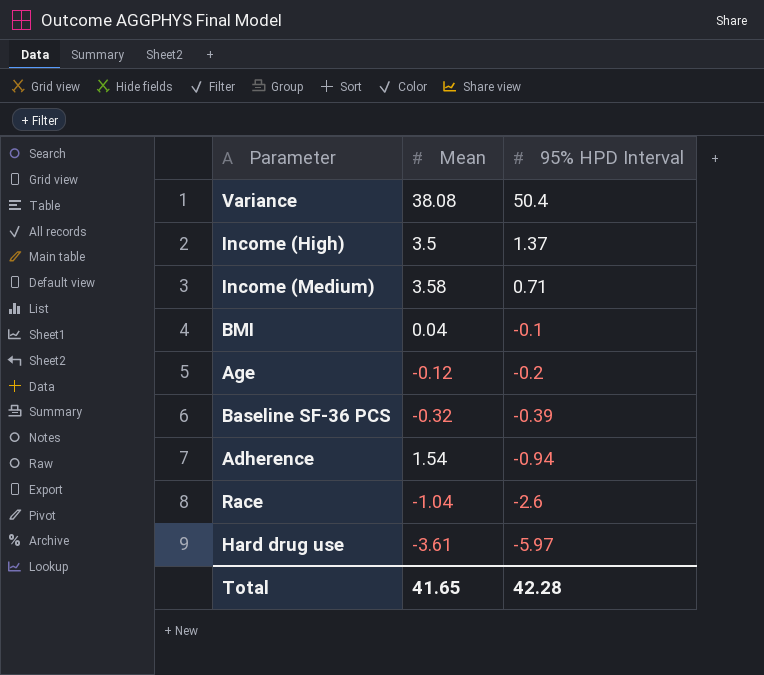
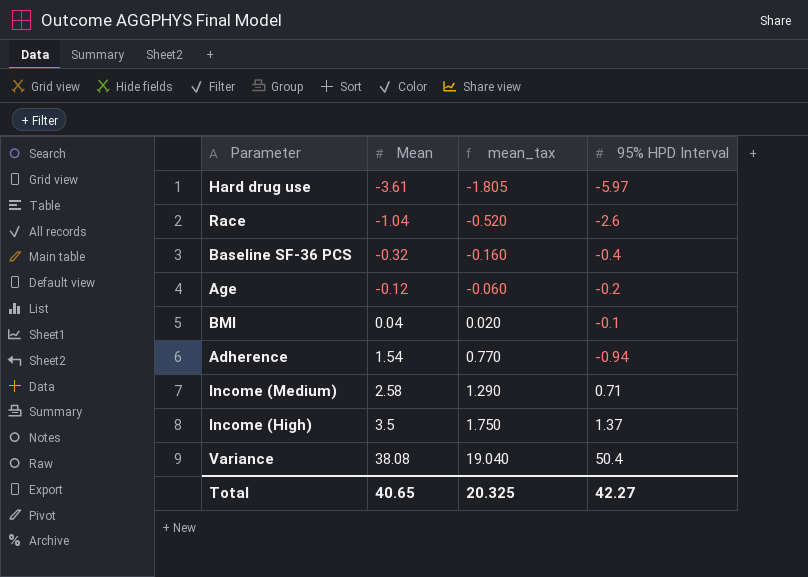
row order: 95% HPD Interval descending -> Mean ascending
column mean_tax | formula: none -> [Mean] * 0.5
Baseline SF-36 PCS | 95% HPD Interval: -0.39 -> -0.4
Income (Medium) | Mean: 3.58 -> 2.58
Total | Mean: 41.65 -> 40.65
Total | 95% HPD Interval: 42.28 -> 42.27

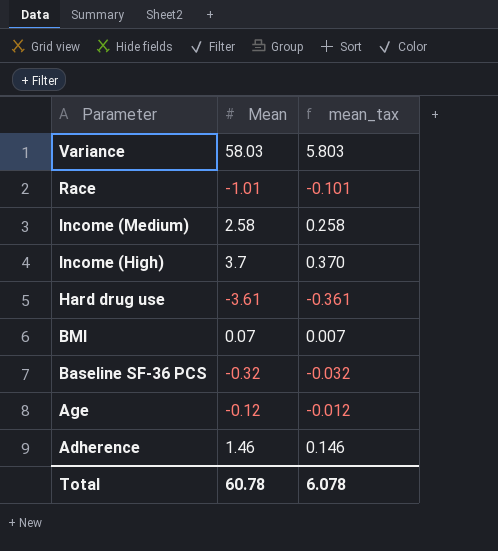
row order: Mean ascending -> Parameter descending
column 95% HPD Interval | position: 4 -> none
column mean_tax | formula: [Mean] * 0.5 -> [Mean] * 0.1
Variance | Mean: 38.08 -> 58.03
Race | Mean: -1.04 -> -1.01
Income (High) | Mean: 3.5 -> 3.7
BMI | Mean: 0.04 -> 0.07
Adherence | Mean: 1.54 -> 1.46
Total | Mean: 40.65 -> 60.78
Total | mean_tax: 20.325 -> 6.078

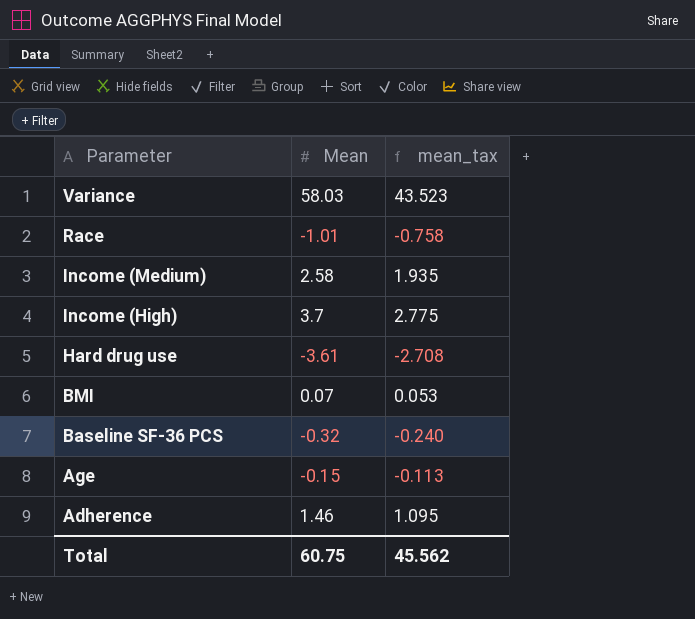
column mean_tax | formula: [Mean] * 0.1 -> [Mean] * 0.75
Age | Mean: -0.12 -> -0.15
Total | Mean: 60.78 -> 60.75
Total | mean_tax: 6.078 -> 45.562

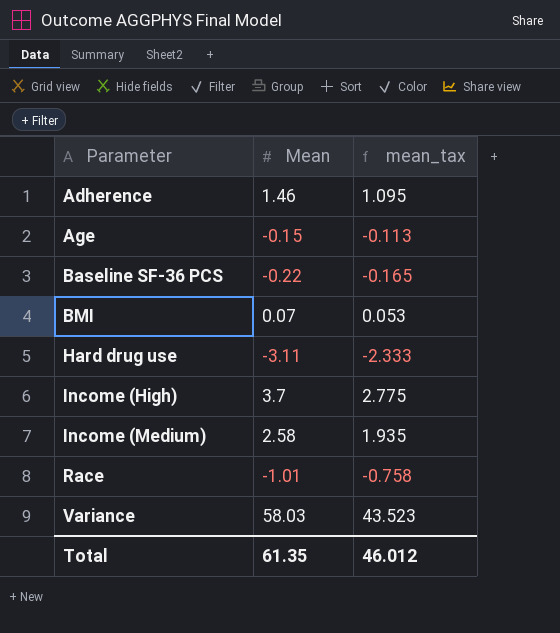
row order: Parameter descending -> Parameter ascending
Baseline SF-36 PCS | Mean: -0.32 -> -0.22
Baseline SF-36 PCS | mean_tax: -0.240 -> -0.165
Hard drug use | Mean: -3.61 -> -3.11
Hard drug use | mean_tax: -2.708 -> -2.333
Total | Mean: 60.75 -> 61.35
Total | mean_tax: 45.562 -> 46.012

